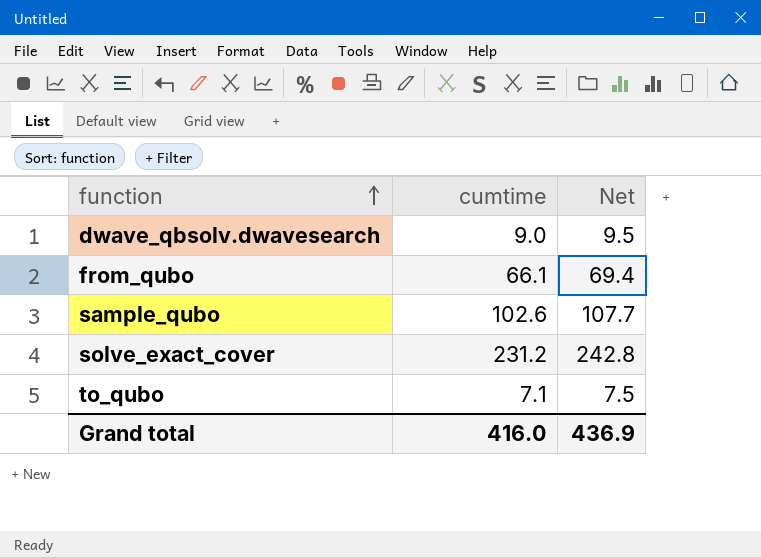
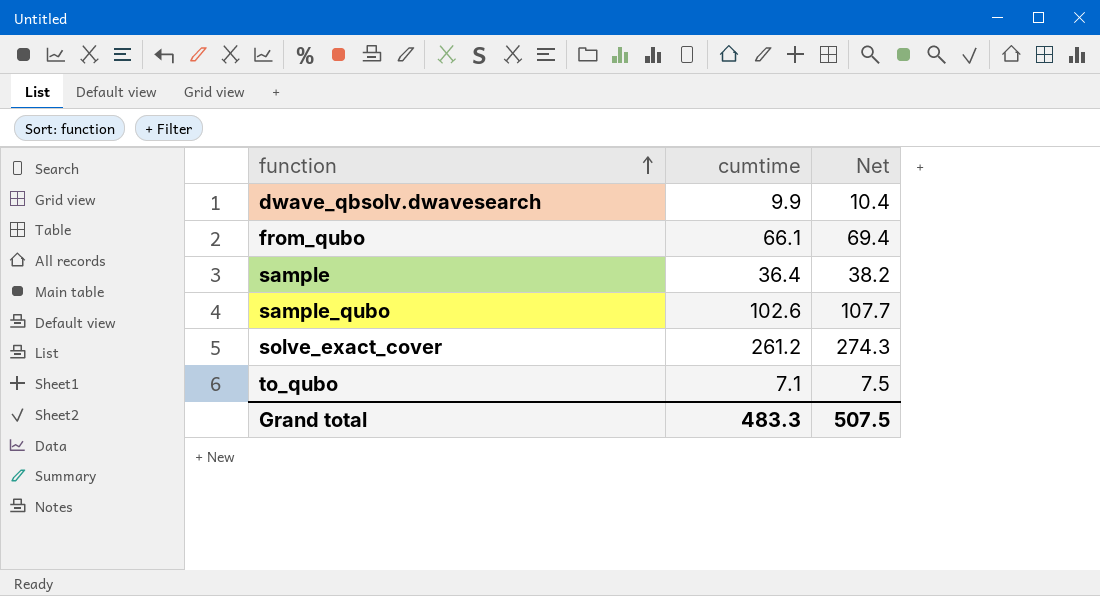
dwave_qbsolv.dwavesearch | cumtime: 9.0 -> 9.9
dwave_qbsolv.dwavesearch | Net: 9.5 -> 10.4
row sample: none -> 36.4 | 38.2
solve_exact_cover | cumtime: 231.2 -> 261.2
solve_exact_cover | Net: 242.8 -> 274.3
Grand total | cumtime: 416.0 -> 483.3
Grand total | Net: 436.9 -> 507.5

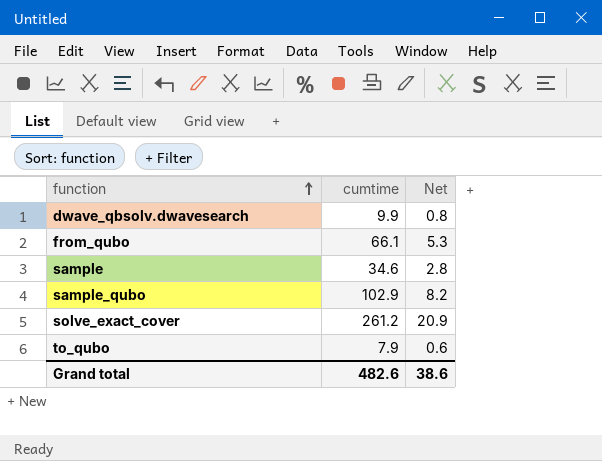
column Net | formula: [cumtime] * 1.05 -> [cumtime] * 0.08
sample | cumtime: 36.4 -> 34.6
sample_qubo | cumtime: 102.6 -> 102.9
to_qubo | cumtime: 7.1 -> 7.9
Grand total | cumtime: 483.3 -> 482.6
Grand total | Net: 507.5 -> 38.6

